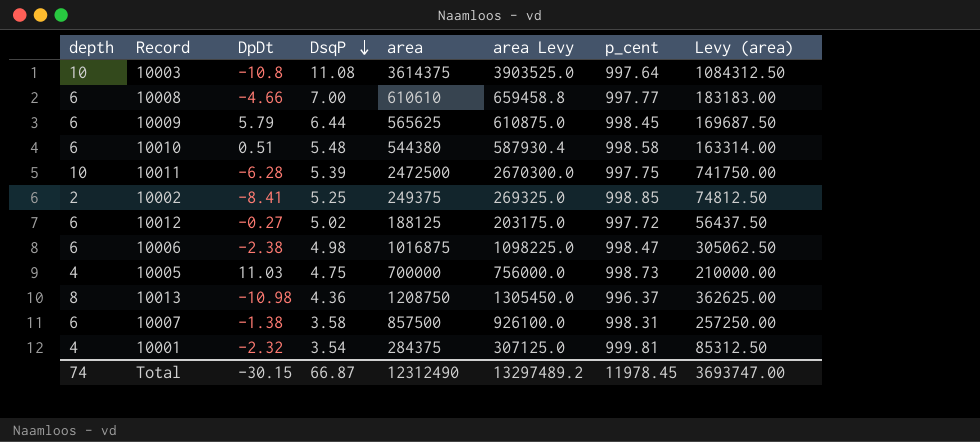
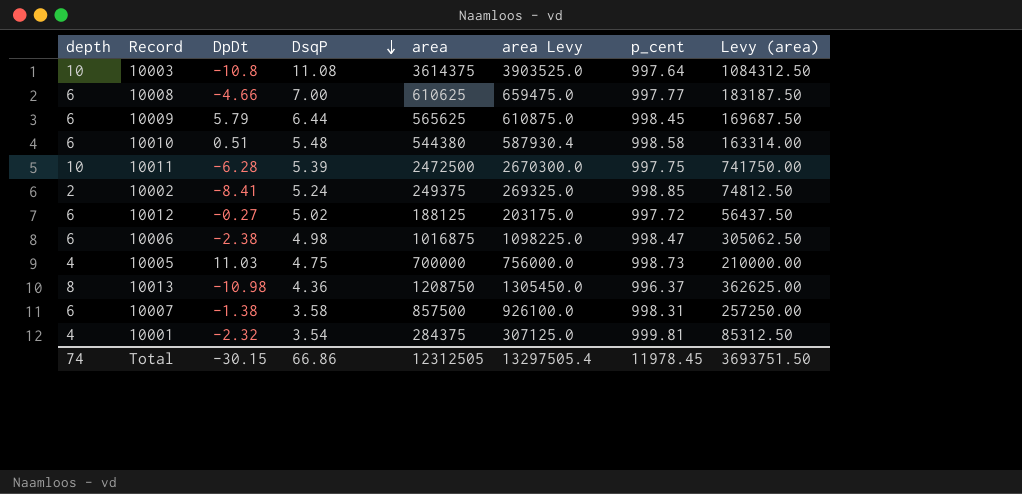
10008 | area: 610610 -> 610625
10008 | area Levy: 659458.8 -> 659475.0
10008 | Levy (area): 183183.00 -> 183187.50
10002 | DsqP: 5.25 -> 5.24
Total | DsqP: 66.87 -> 66.86
Total | area: 12312490 -> 12312505
Total | area Levy: 13297489.2 -> 13297505.4
Total | Levy (area): 3693747.00 -> 3693751.50

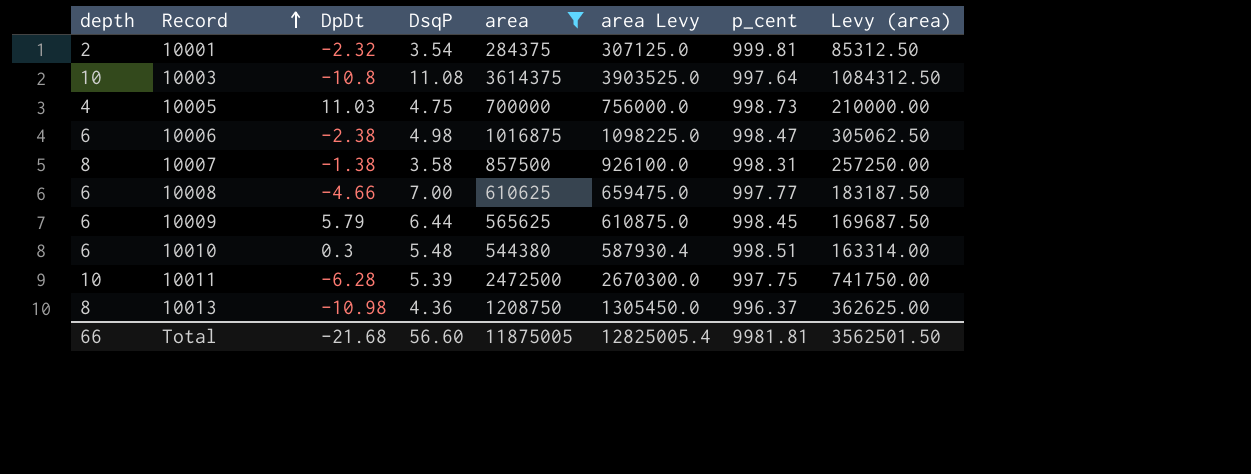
filter: none -> area >= 284375
row order: DsqP descending -> Record ascending
10001 | depth: 4 -> 2
10007 | depth: 6 -> 8
10010 | DpDt: 0.51 -> 0.3
10010 | p_cent: 998.58 -> 998.51
Total | depth: 74 -> 66
Total | DpDt: -30.15 -> -21.68
Total | DsqP: 66.86 -> 56.60
Total | area: 12312505 -> 11875005
Total | area Levy: 13297505.4 -> 12825005.4
Total | p_cent: 11978.45 -> 9981.81
Total | Levy (area): 3693751.50 -> 3562501.50

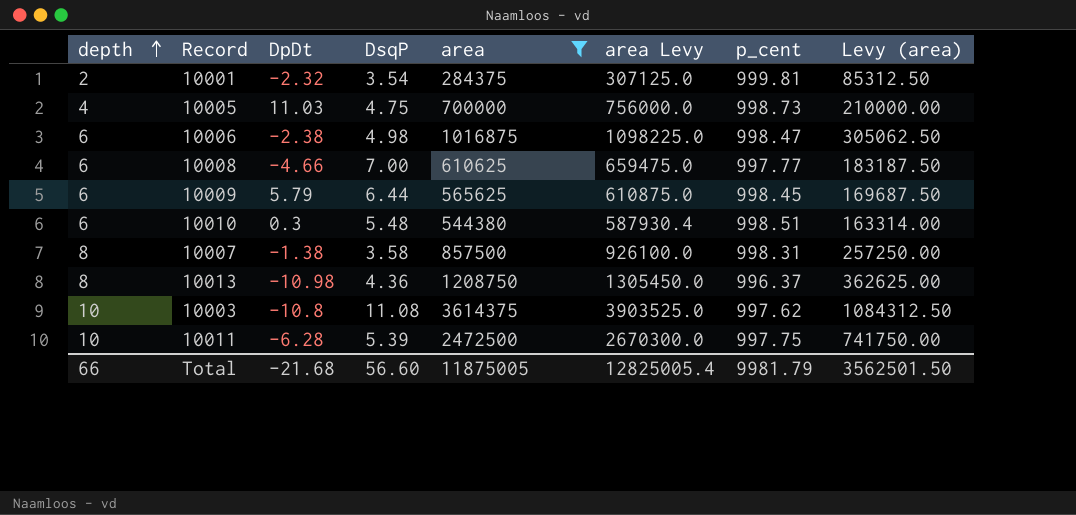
row order: Record ascending -> depth ascending
10003 | p_cent: 997.64 -> 997.62
Total | p_cent: 9981.81 -> 9981.79

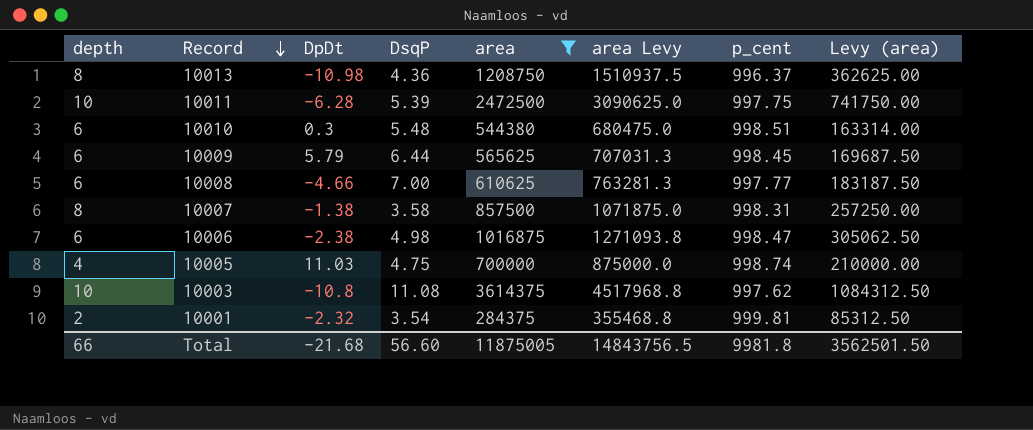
row order: depth ascending -> Record descending
column area Levy | formula: [area] * 1.08 -> [area] * 1.25
10005 | p_cent: 998.73 -> 998.74
Total | area Levy: 12825005.4 -> 14843756.5
Total | p_cent: 9981.79 -> 9981.8

